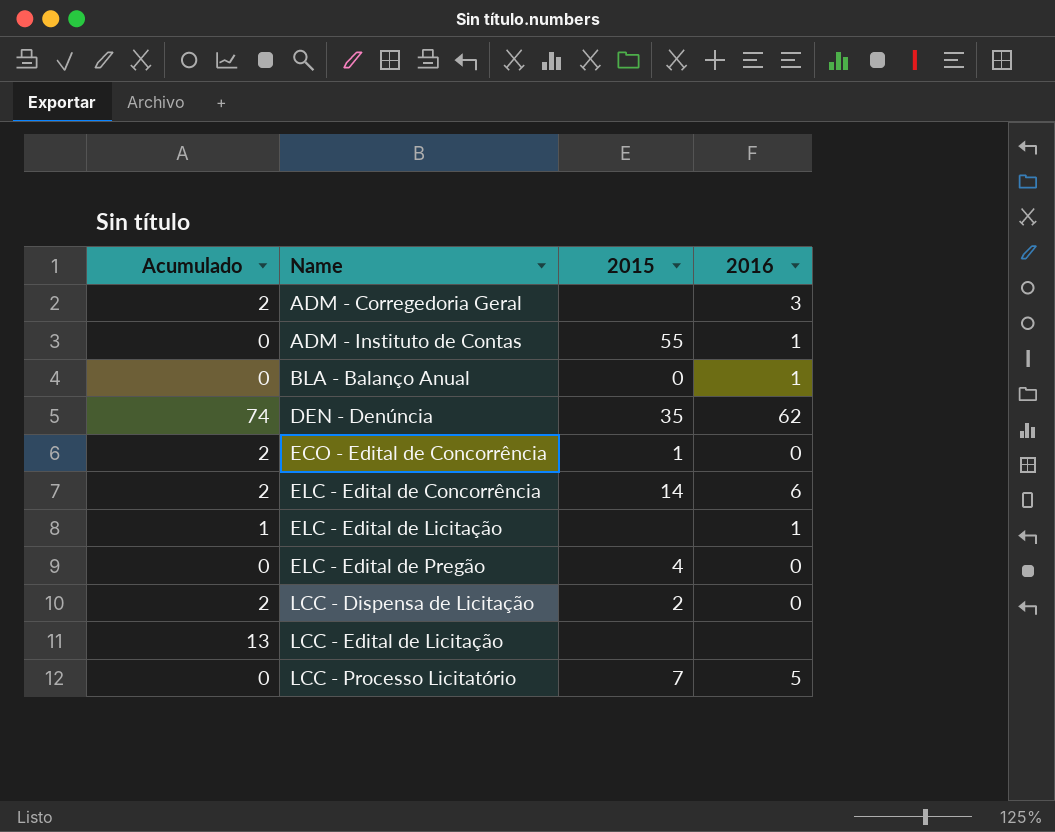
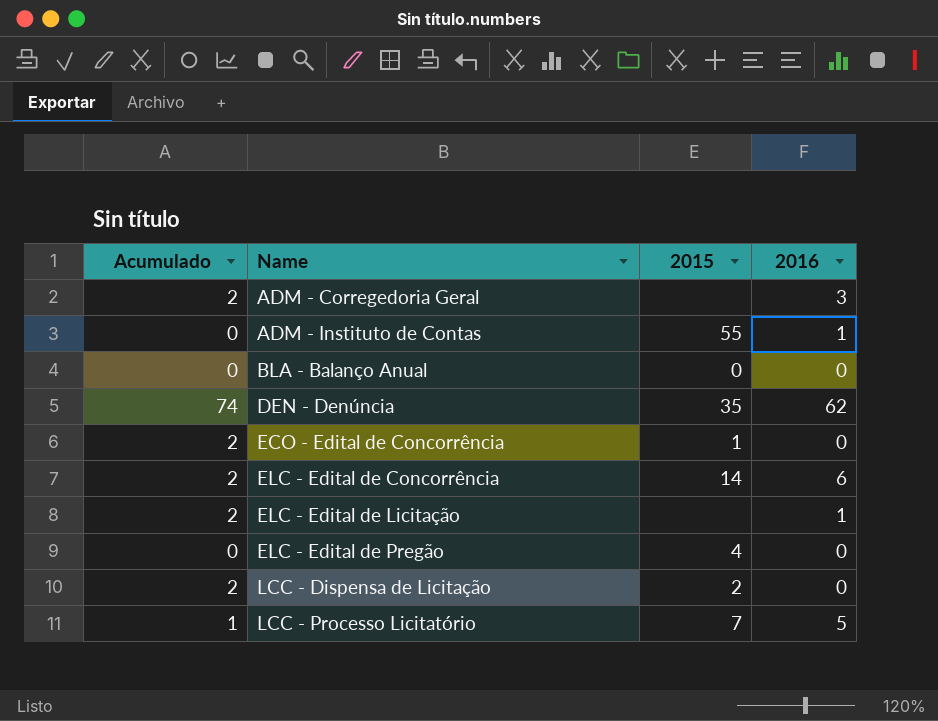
row LCC - Edital de Licitação: 13 | none | none -> none
BLA - Balanço Anual | 2016: 1 -> 0
ELC - Edital de Licitação | Acumulado: 1 -> 2
LCC - Processo Licitatório | Acumulado: 0 -> 1

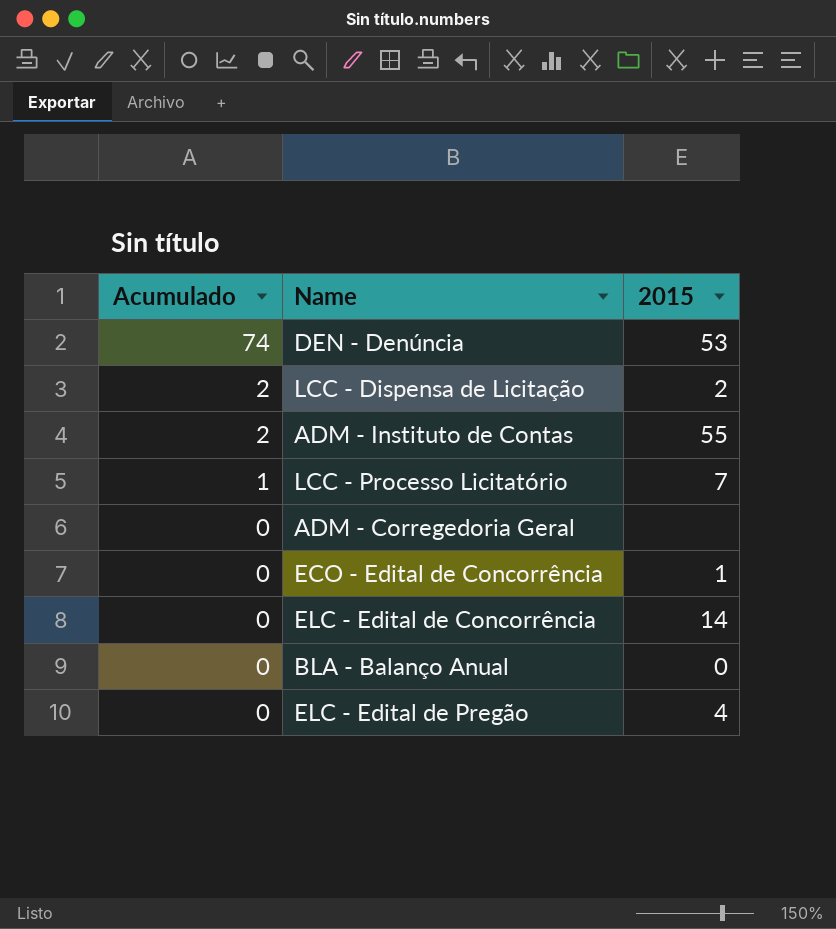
row order: Name ascending -> Acumulado descending
column 2016 | position: 4 -> none
row ELC - Edital de Licitação: 2 | none | 1 -> none
DEN - Denúncia | 2015: 35 -> 53
ADM - Instituto de Contas | Acumulado: 0 -> 2
ADM - Corregedoria Geral | Acumulado: 2 -> 0
ECO - Edital de Concorrência | Acumulado: 2 -> 0
ELC - Edital de Concorrência | Acumulado: 2 -> 0

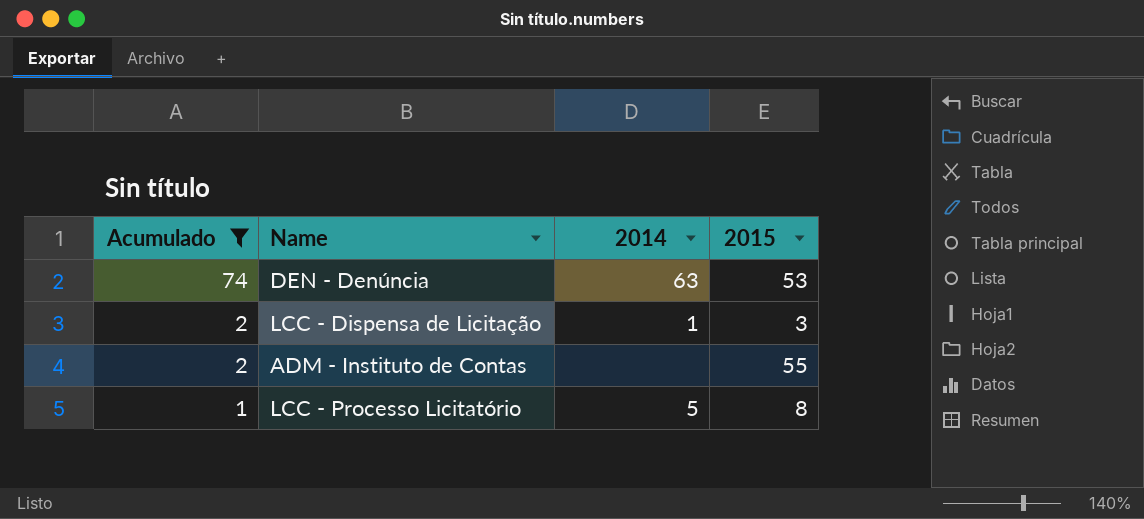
filter: none -> Acumulado != 0
column 2014 | position: none -> 3
LCC - Dispensa de Licitação | 2015: 2 -> 3
LCC - Processo Licitatório | 2015: 7 -> 8

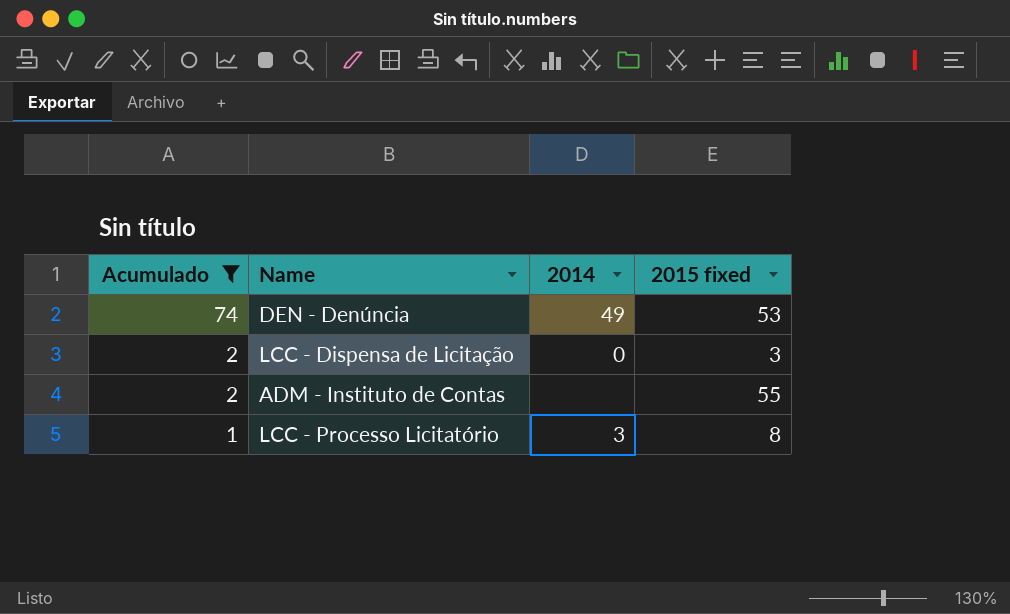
column name: 2015 -> 2015 fixed
DEN - Denúncia | 2014: 63 -> 49
LCC - Dispensa de Licitação | 2014: 1 -> 0
LCC - Processo Licitatório | 2014: 5 -> 3

